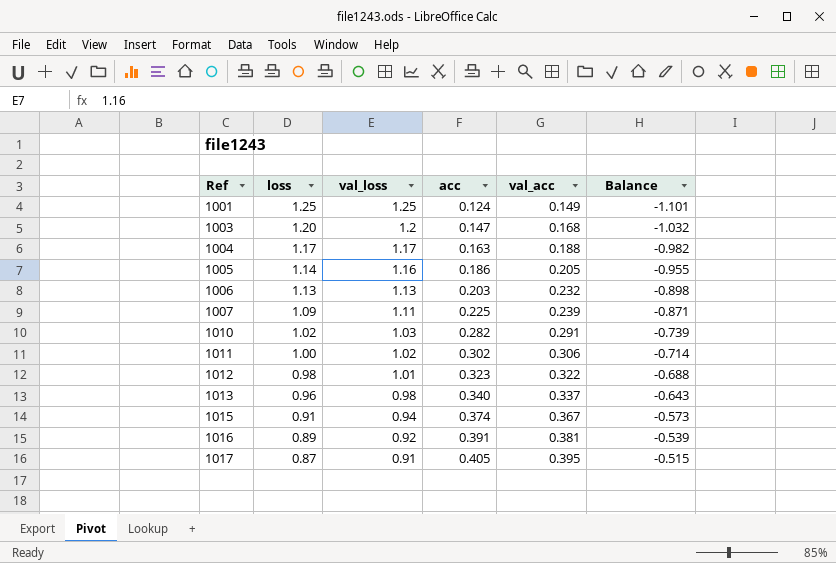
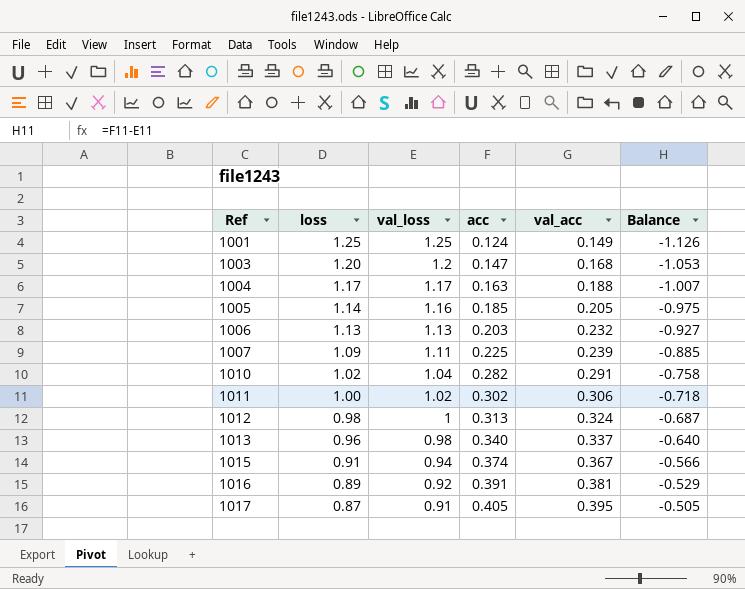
column Balance | formula: [val_acc] - [val_loss] -> [acc] - [val_loss]
1005 | acc: 0.186 -> 0.185
1010 | val_loss: 1.03 -> 1.04
1012 | val_loss: 1.01 -> 1
1012 | acc: 0.323 -> 0.313
1012 | val_acc: 0.322 -> 0.324

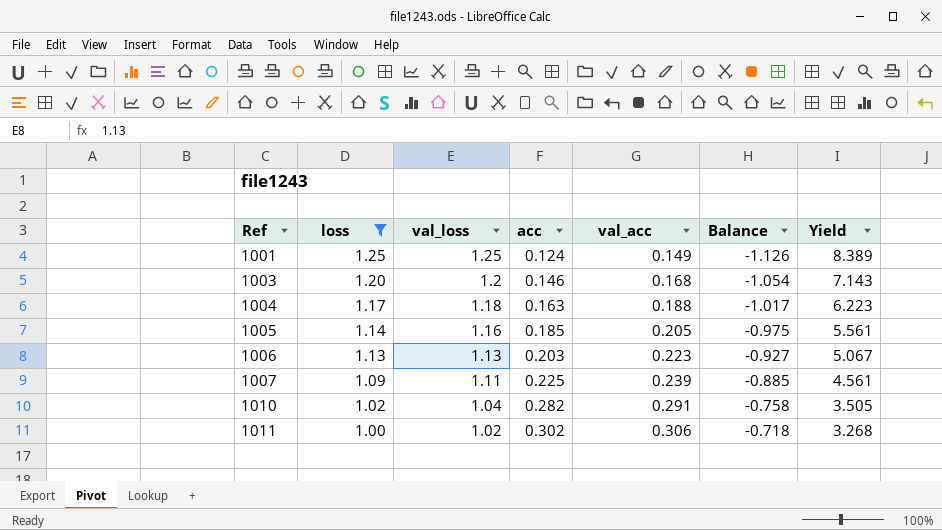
filter: none -> loss >= 1.00
column Yield | formula: none -> [loss] / [val_acc]
1003 | acc: 0.147 -> 0.146
1003 | Balance: -1.053 -> -1.054
1004 | val_loss: 1.17 -> 1.18
1004 | Balance: -1.007 -> -1.017
1006 | val_acc: 0.232 -> 0.223

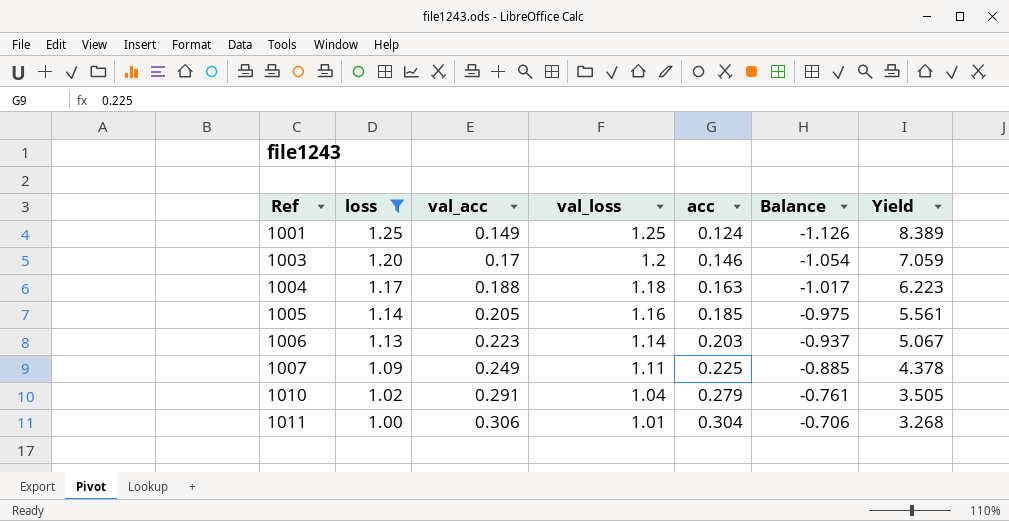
column val_acc | position: 5 -> 3
1003 | val_acc: 0.168 -> 0.17
1003 | Yield: 7.143 -> 7.059
1006 | val_loss: 1.13 -> 1.14
1006 | Balance: -0.927 -> -0.937
1007 | val_acc: 0.239 -> 0.249
1007 | Yield: 4.561 -> 4.378
1010 | acc: 0.282 -> 0.279
1010 | Balance: -0.758 -> -0.761
1011 | val_loss: 1.02 -> 1.01
1011 | acc: 0.302 -> 0.304
1011 | Balance: -0.718 -> -0.706

